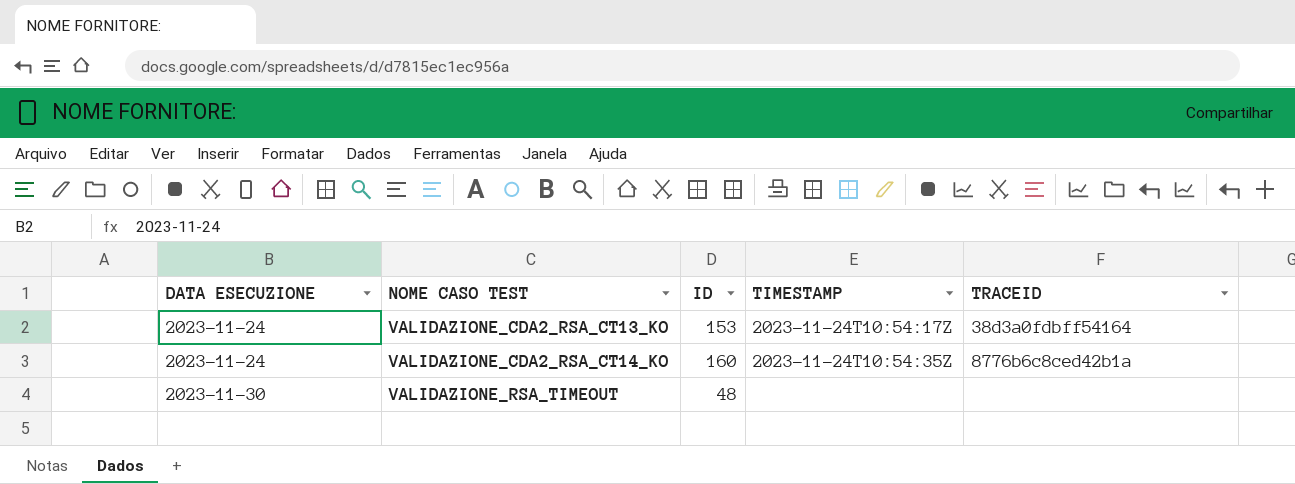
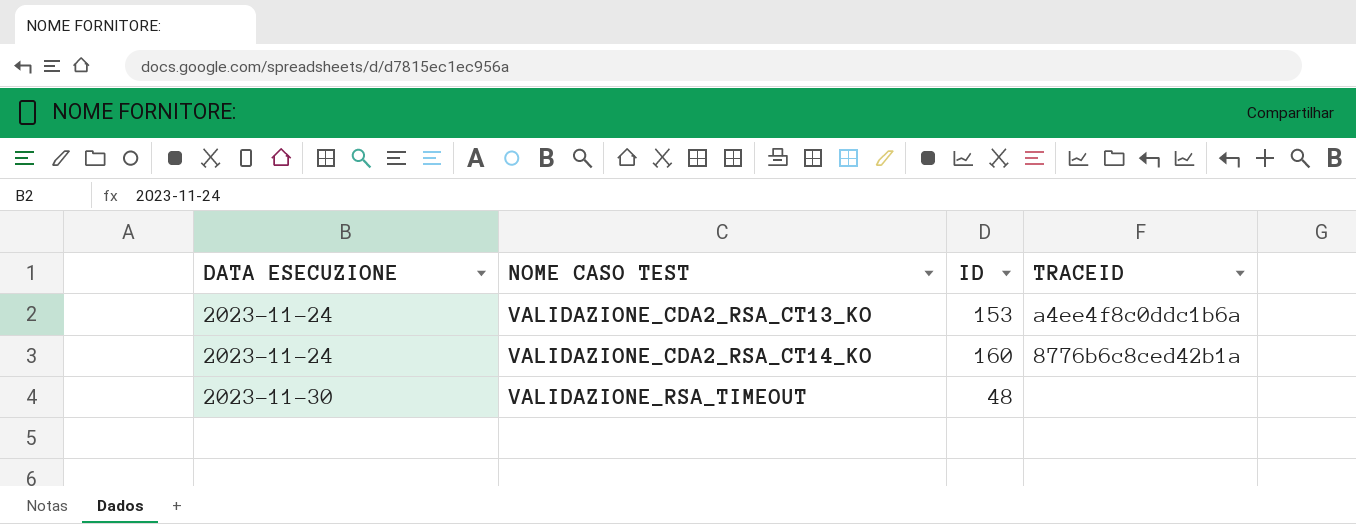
column TIMESTAMP | position: 4 -> none
VALIDAZIONE_CDA2_RSA_CT13_KO | TRACEID: 38d3a0fdbff54164 -> a4ee4f8c0ddc1b6a

